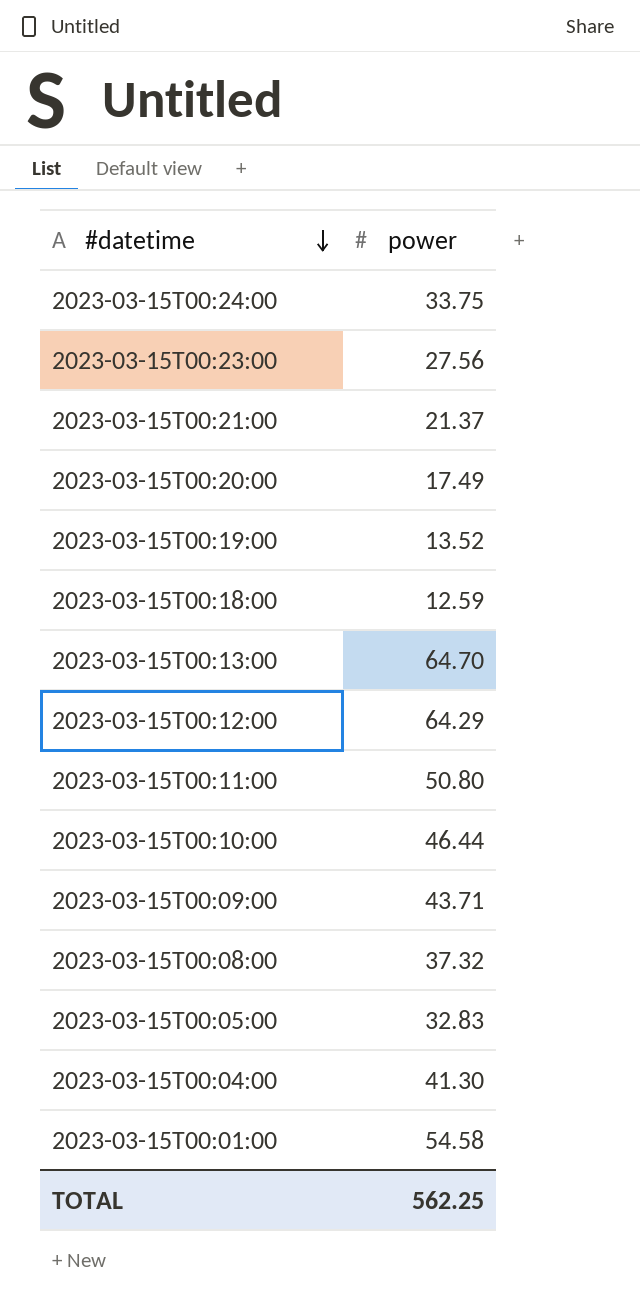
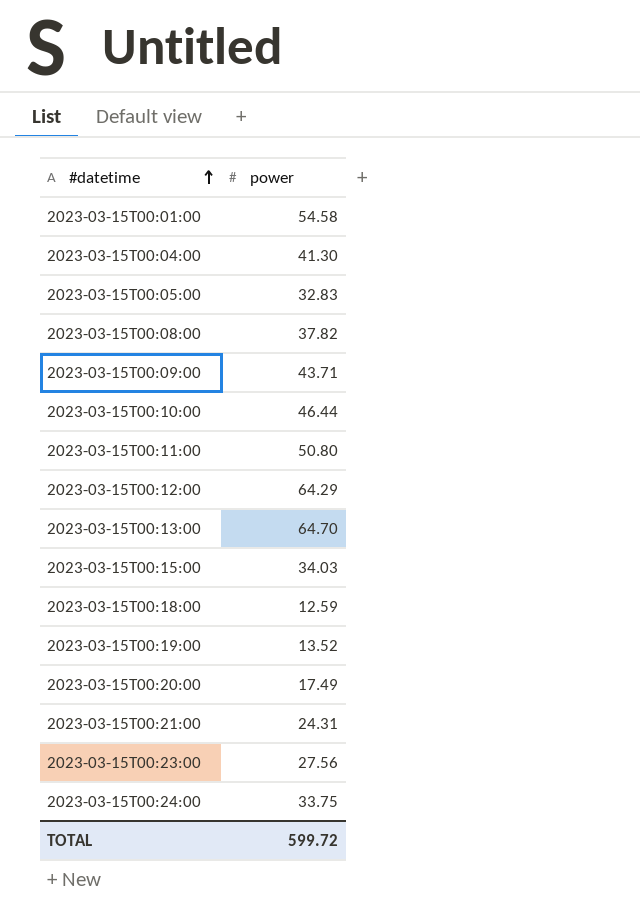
row order: #datetime descending -> #datetime ascending
2023-03-15T00:08:00 | power: 37.32 -> 37.82
row 2023-03-15T00:15:00: none -> 34.03
2023-03-15T00:21:00 | power: 21.37 -> 24.31
TOTAL | power: 562.25 -> 599.72

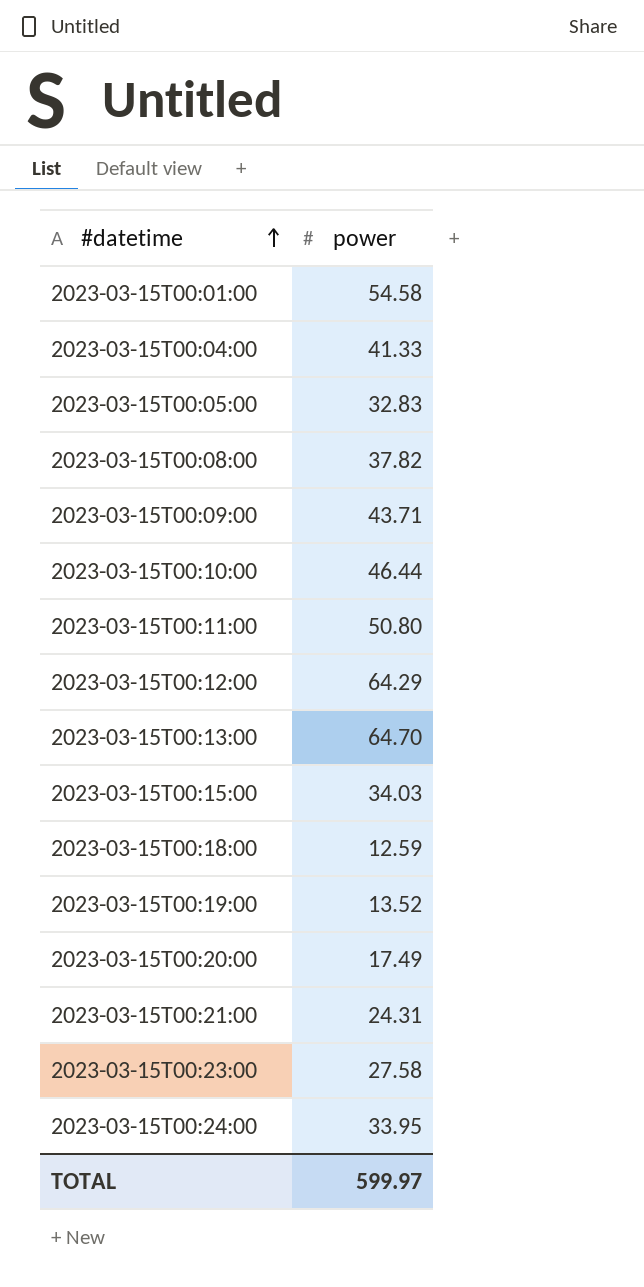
2023-03-15T00:04:00 | power: 41.30 -> 41.33
2023-03-15T00:23:00 | power: 27.56 -> 27.58
2023-03-15T00:24:00 | power: 33.75 -> 33.95
TOTAL | power: 599.72 -> 599.97

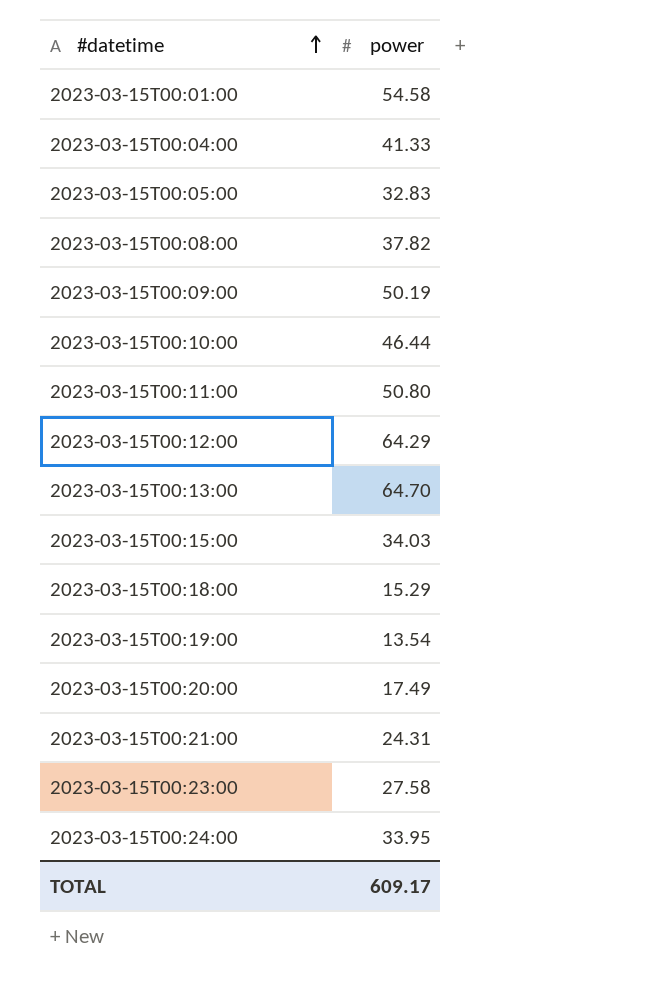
2023-03-15T00:09:00 | power: 43.71 -> 50.19
2023-03-15T00:18:00 | power: 12.59 -> 15.29
2023-03-15T00:19:00 | power: 13.52 -> 13.54
TOTAL | power: 599.97 -> 609.17

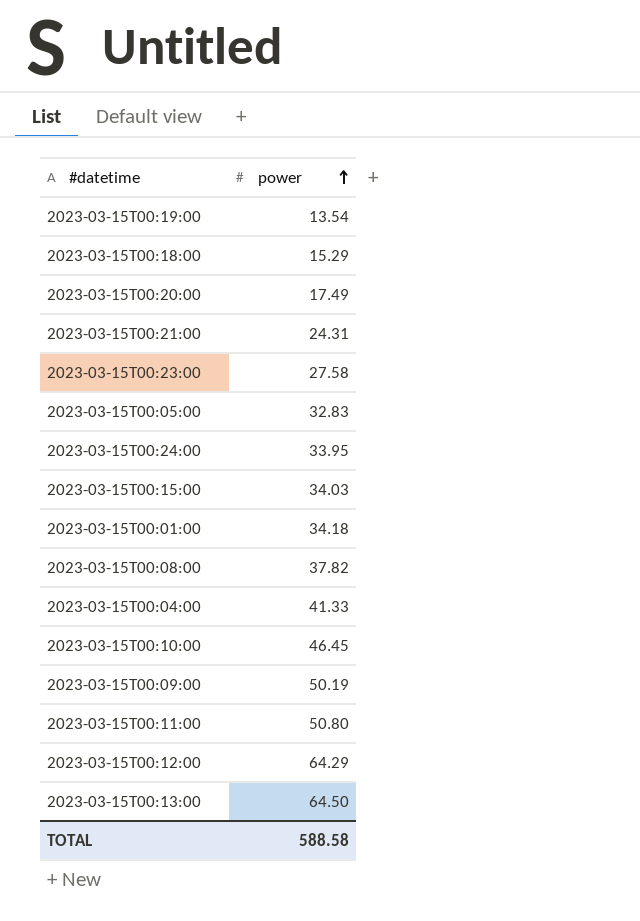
row order: #datetime ascending -> power ascending
2023-03-15T00:01:00 | power: 54.58 -> 34.18
2023-03-15T00:10:00 | power: 46.44 -> 46.45
2023-03-15T00:13:00 | power: 64.70 -> 64.50
TOTAL | power: 609.17 -> 588.58

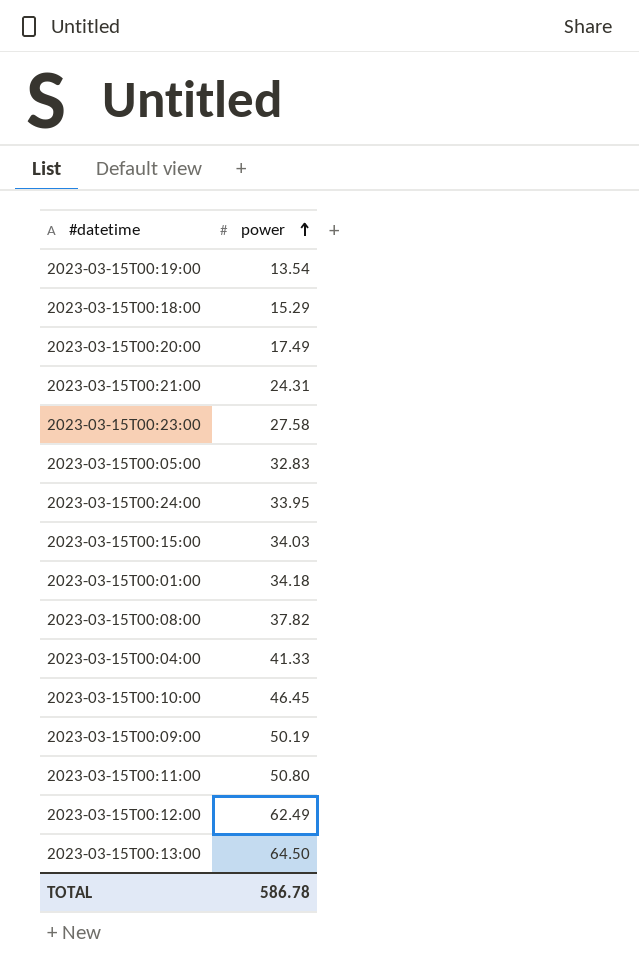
2023-03-15T00:12:00 | power: 64.29 -> 62.49
TOTAL | power: 588.58 -> 586.78

